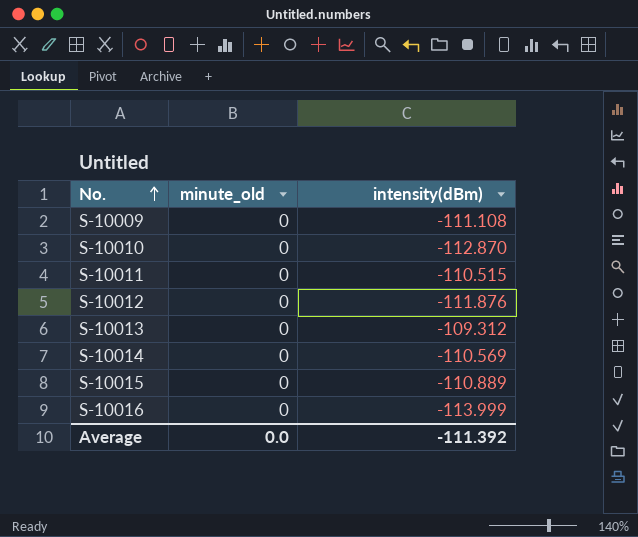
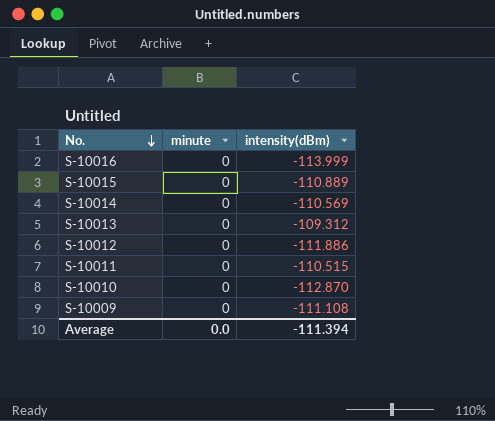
row order: No. ascending -> No. descending
column name: minute_old -> minute
S-10012 | intensity(dBm): -111.876 -> -111.886
Average | intensity(dBm): -111.392 -> -111.394

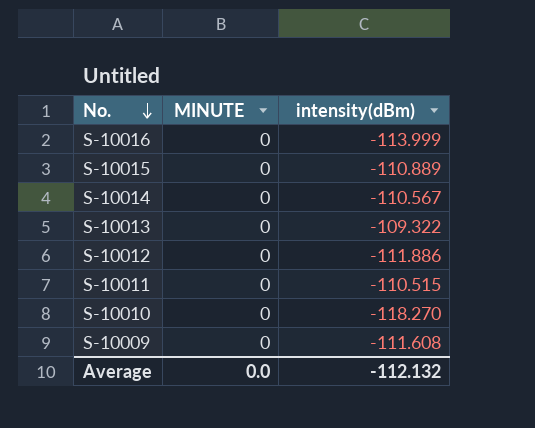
column name: minute -> MINUTE
S-10014 | intensity(dBm): -110.569 -> -110.567
S-10013 | intensity(dBm): -109.312 -> -109.322
S-10010 | intensity(dBm): -112.870 -> -118.270
S-10009 | intensity(dBm): -111.108 -> -111.608
Average | intensity(dBm): -111.394 -> -112.132

